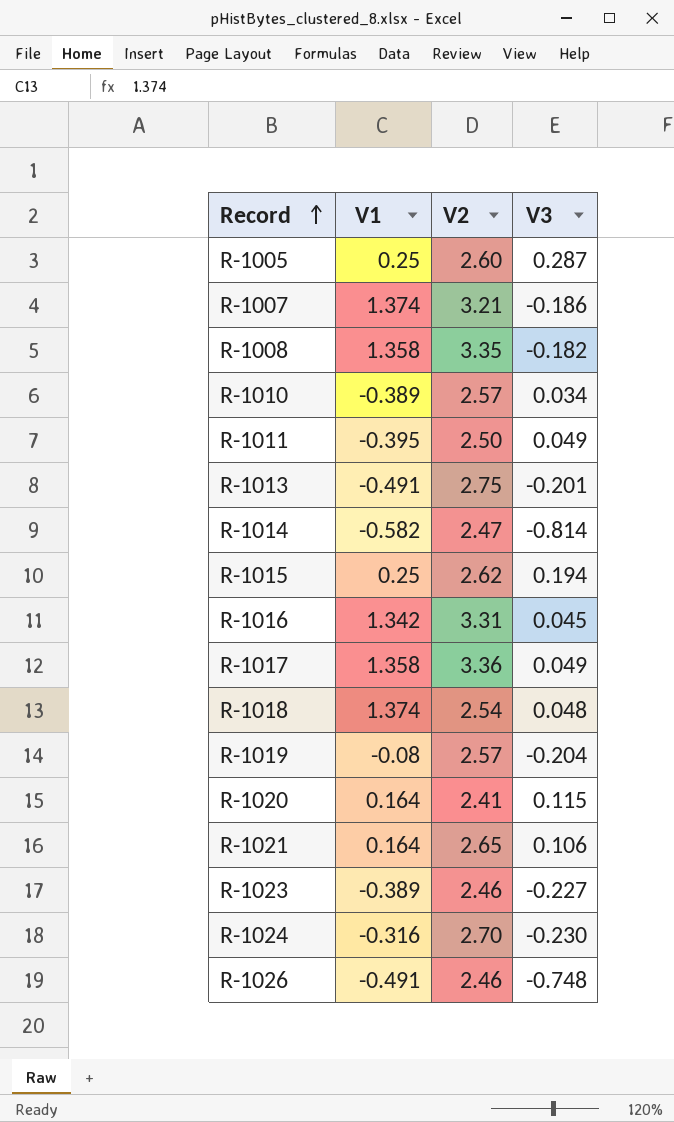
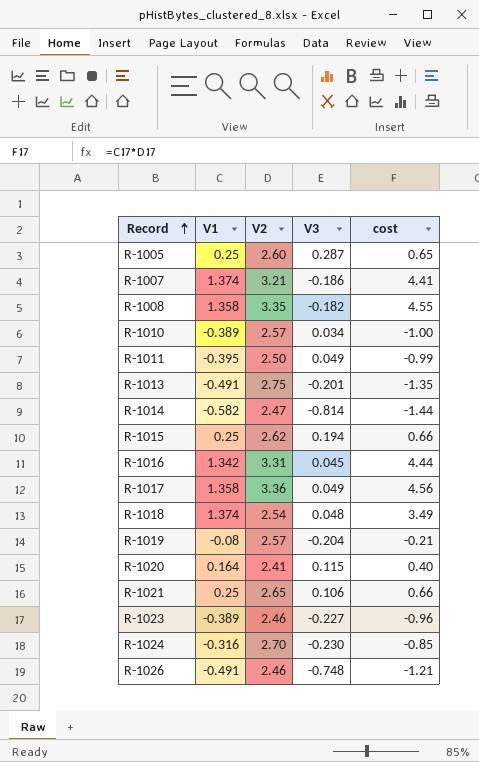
column cost | formula: none -> [V1] * [V2]
R-1021 | V1: 0.164 -> 0.25

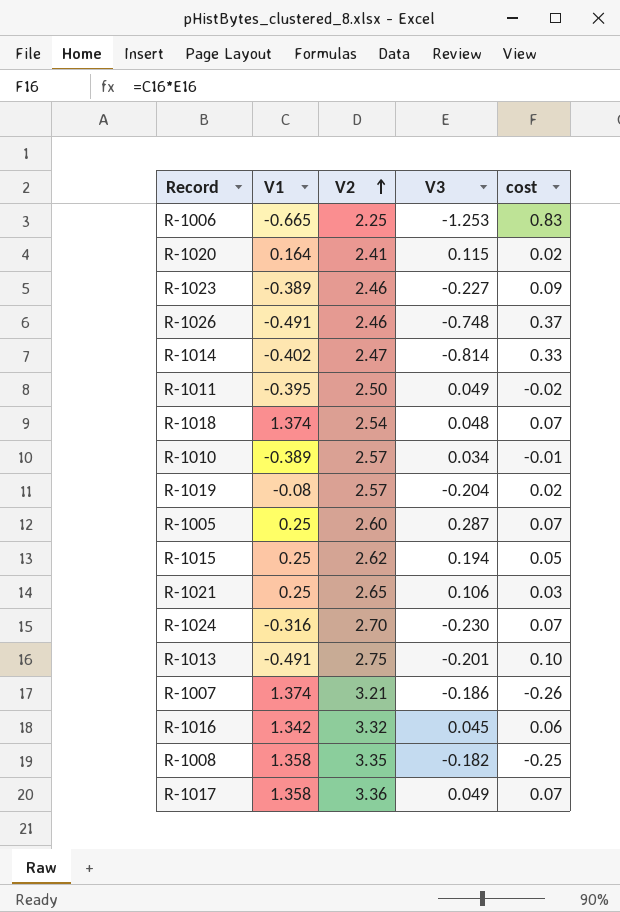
row order: Record ascending -> V2 ascending
column cost | formula: [V1] * [V2] -> [V1] * [V3]
row R-1006: none -> -0.665 | 2.25 | -1.253 | 0.83
R-1014 | V1: -0.582 -> -0.402
R-1016 | V2: 3.31 -> 3.32

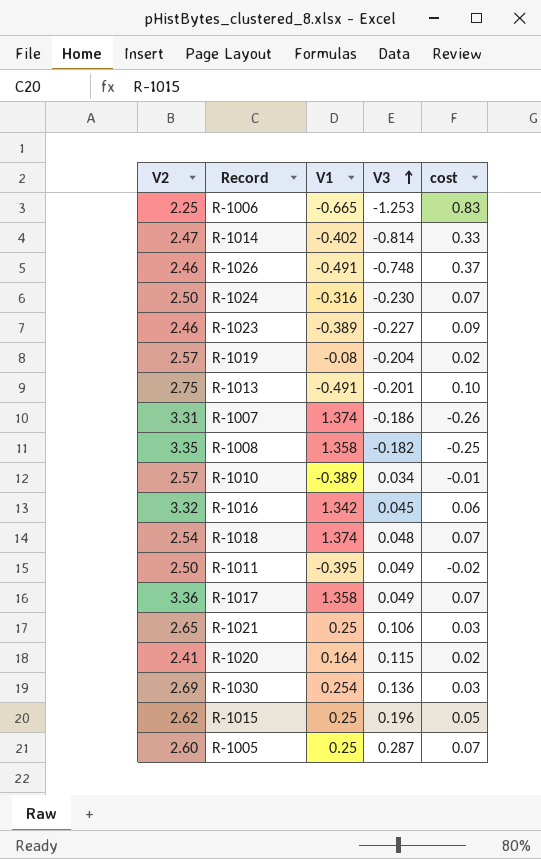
row order: V2 ascending -> V3 ascending
column V2 | position: 3 -> 1
R-1024 | V2: 2.70 -> 2.50
R-1007 | V2: 3.21 -> 3.31
row R-1030: none -> 2.69 | 0.254 | 0.136 | 0.03
R-1015 | V3: 0.194 -> 0.196

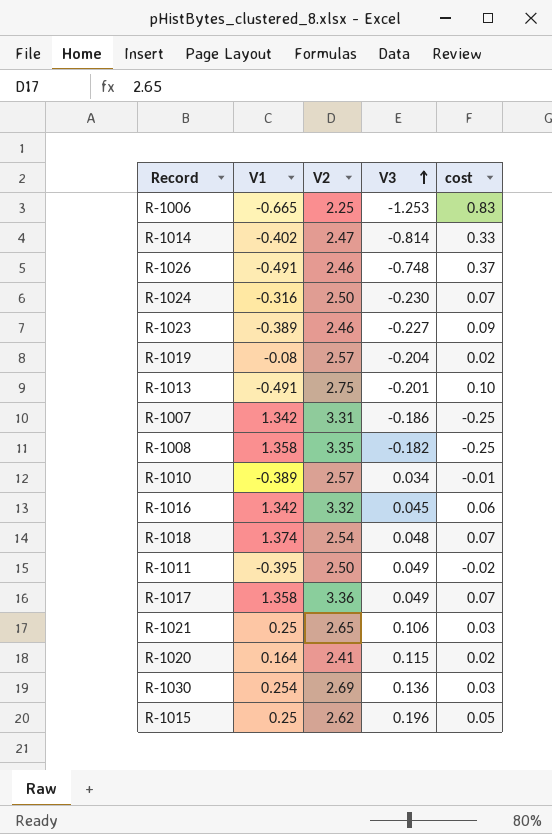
column V2 | position: 1 -> 3
row R-1005: 2.60 | 0.25 | 0.287 | 0.07 -> none
R-1007 | V1: 1.374 -> 1.342
R-1007 | cost: -0.26 -> -0.25

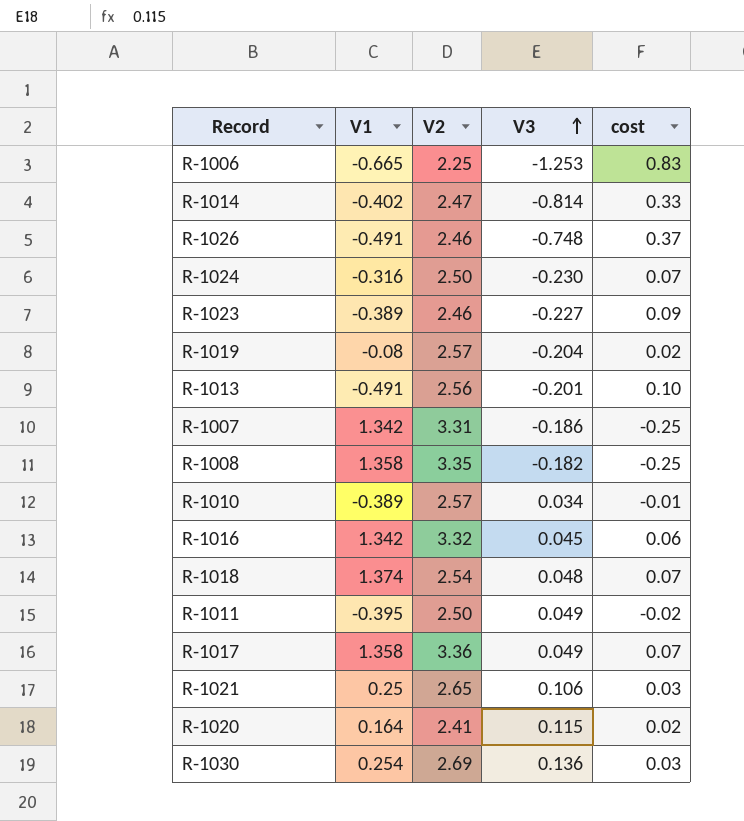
row R-1015: 0.25 | 2.62 | 0.196 | 0.05 -> none
R-1013 | V2: 2.75 -> 2.56

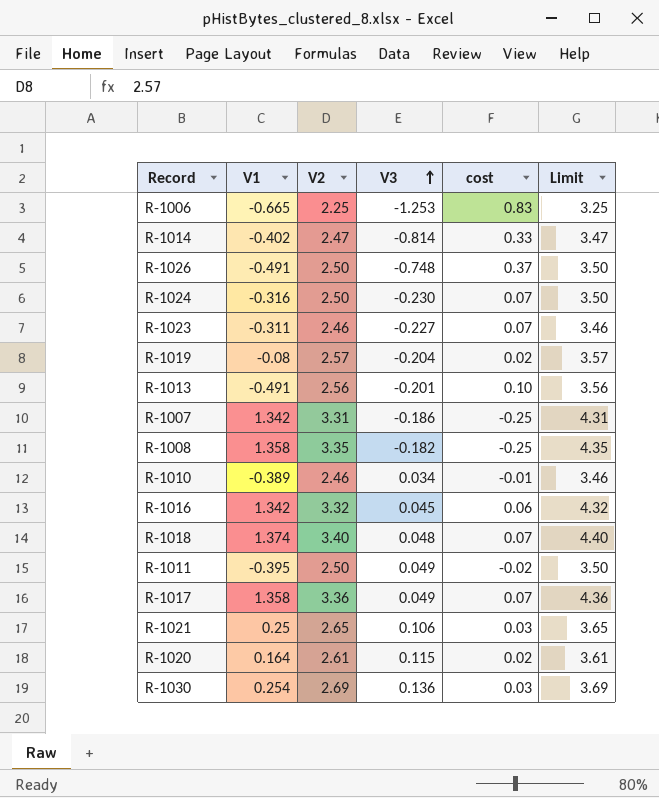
column Limit | formula: none -> [V2] + 1
R-1026 | V2: 2.46 -> 2.50
R-1023 | V1: -0.389 -> -0.311
R-1023 | cost: 0.09 -> 0.07
R-1010 | V2: 2.57 -> 2.46
R-1018 | V2: 2.54 -> 3.40
R-1020 | V2: 2.41 -> 2.61

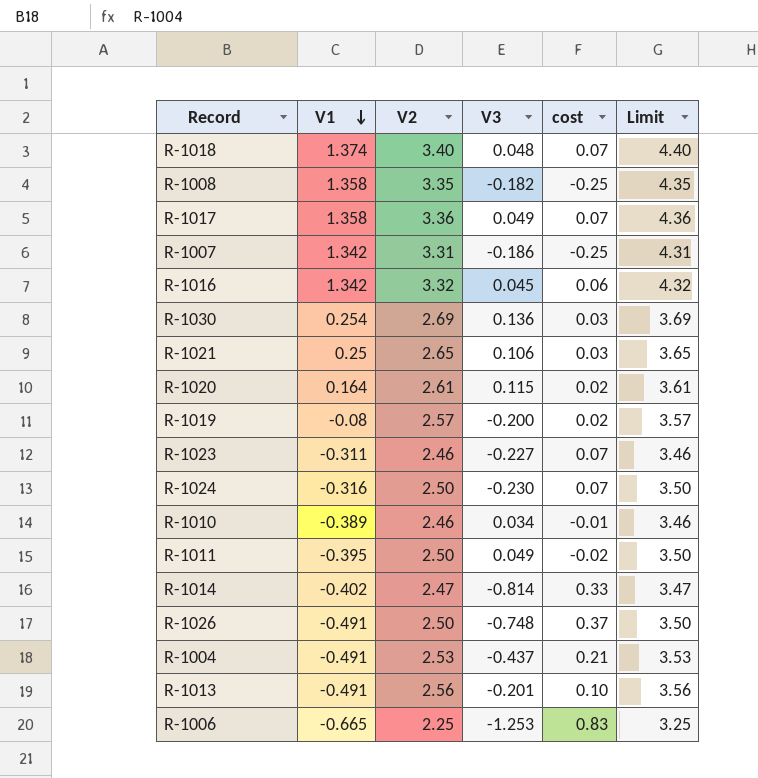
row order: V3 ascending -> V1 descending
R-1019 | V3: -0.204 -> -0.200
row R-1004: none -> -0.491 | 2.53 | -0.437 | 0.21 | 3.53

